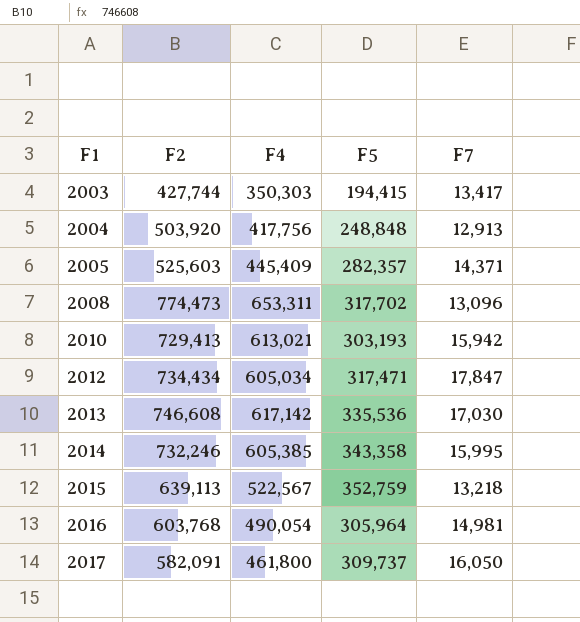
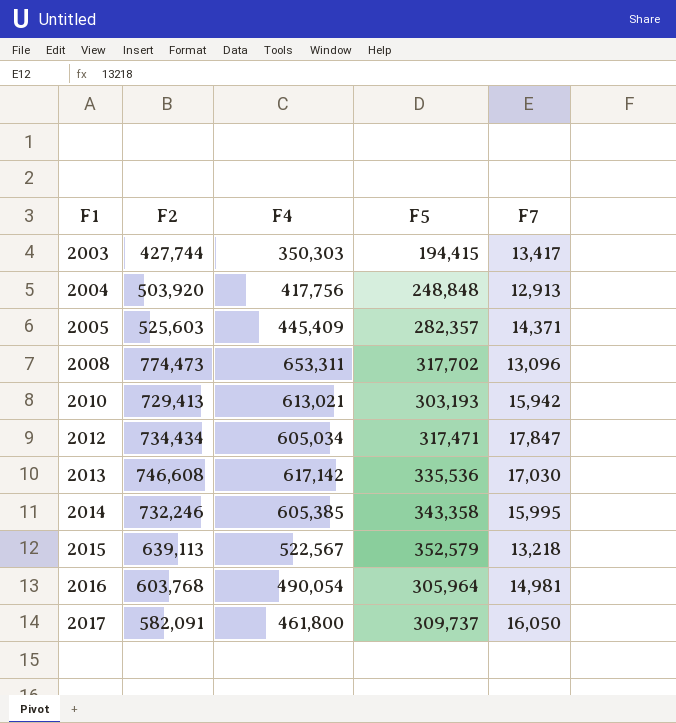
2015 | F5: 352,759 -> 352,579

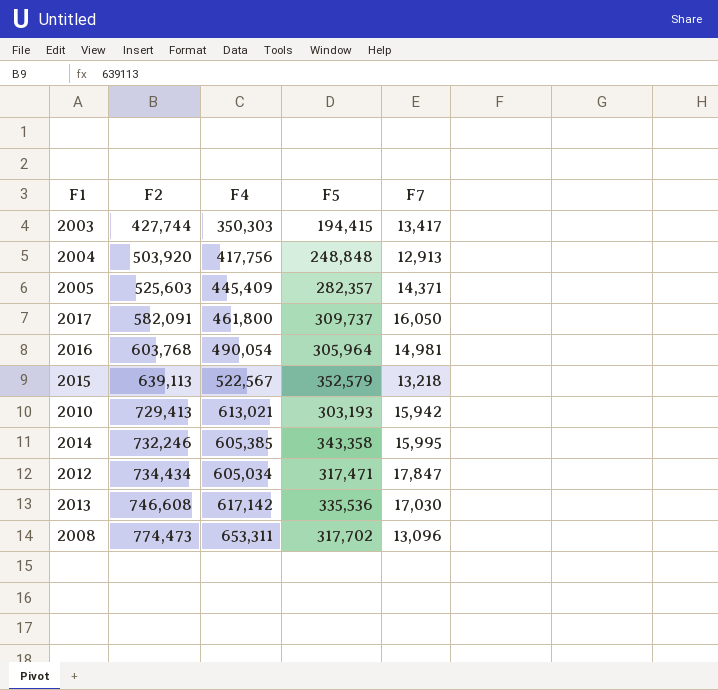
row order: F1 ascending -> F2 ascending

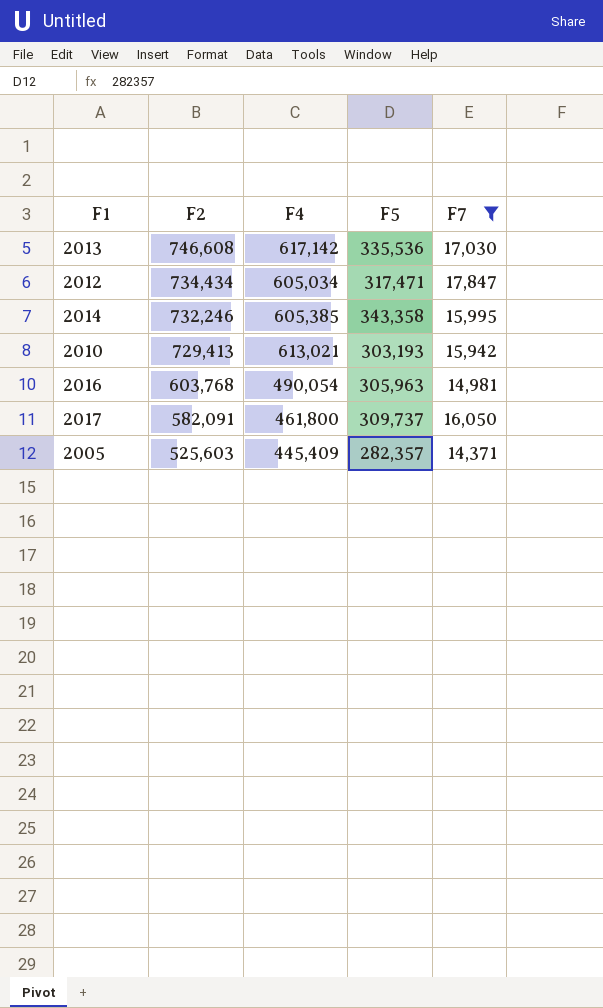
filter: none -> F7 >= 14,371
row order: F2 ascending -> F2 descending
2016 | F5: 305,964 -> 305,963

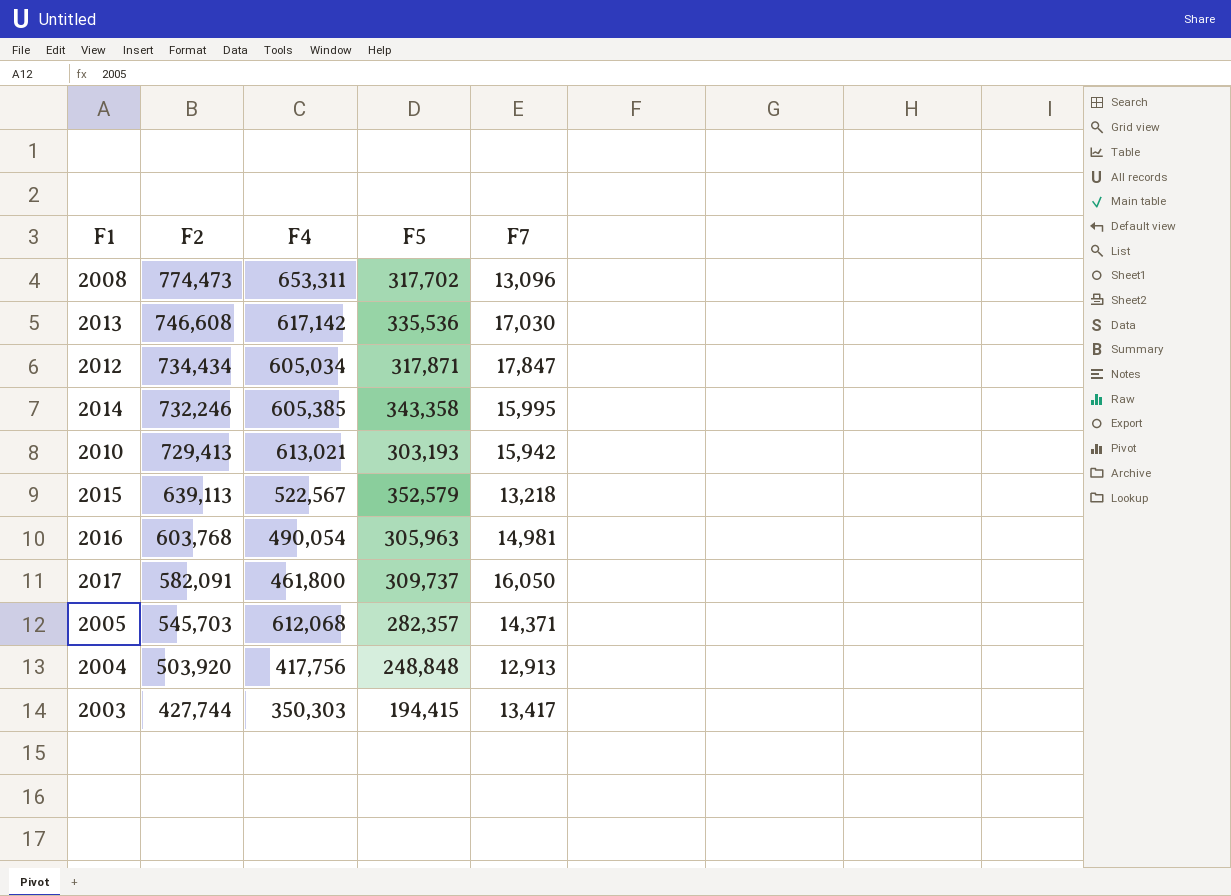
filter: F7 >= 14,371 -> none
2012 | F5: 317,471 -> 317,871
2005 | F2: 525,603 -> 545,703
2005 | F4: 445,409 -> 612,068

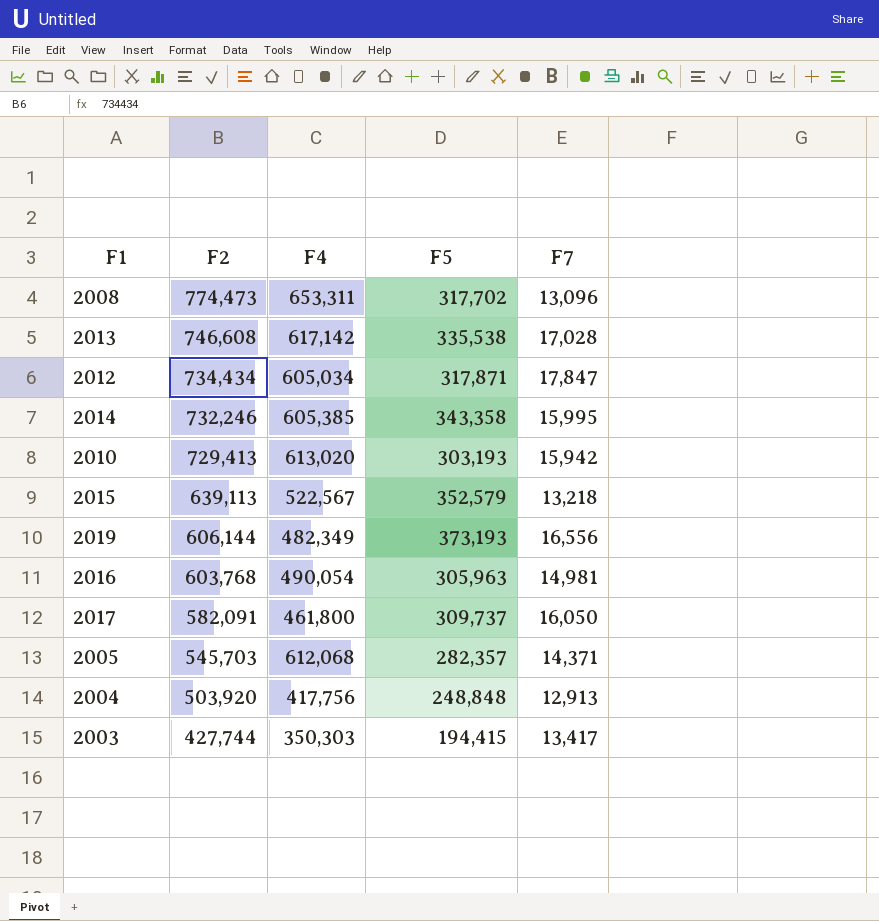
2013 | F5: 335,536 -> 335,538
2013 | F7: 17,030 -> 17,028
2010 | F4: 613,021 -> 613,020
row 2019: none -> 606,144 | 482,349 | 373,193 | 16,556

